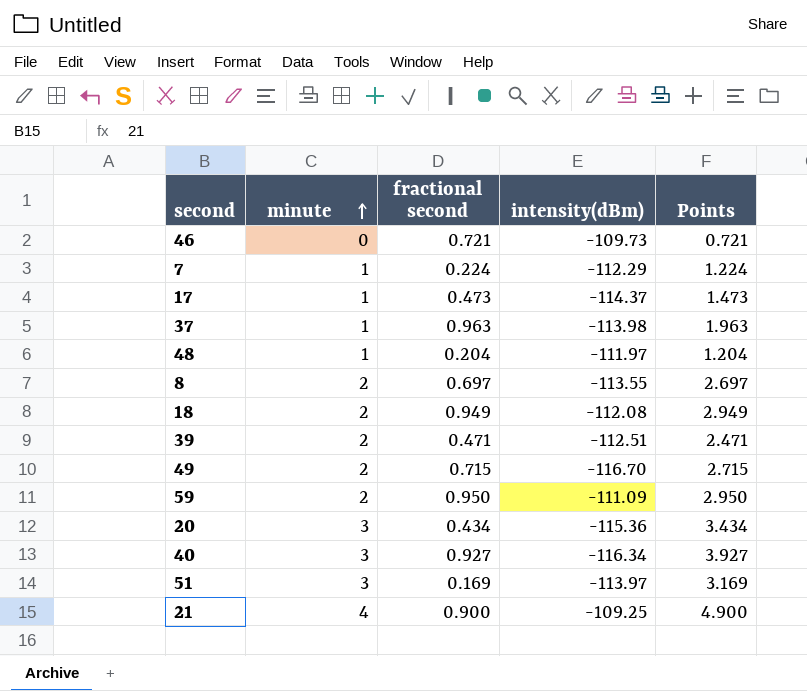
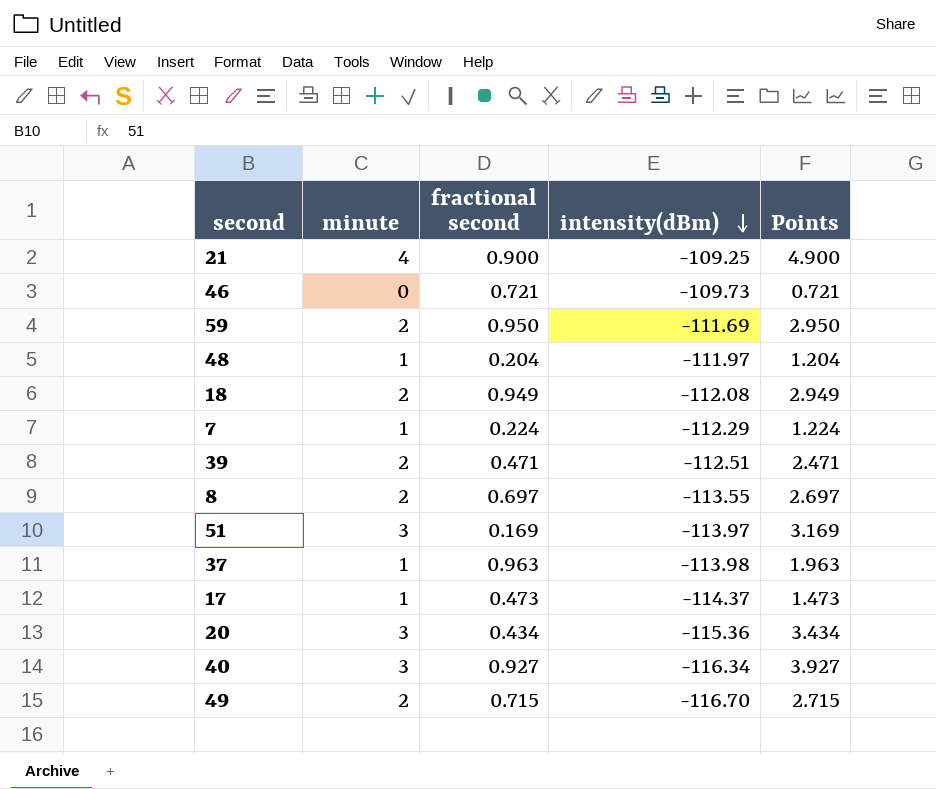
row order: minute ascending -> intensity(dBm) descending
59 | intensity(dBm): -111.09 -> -111.69

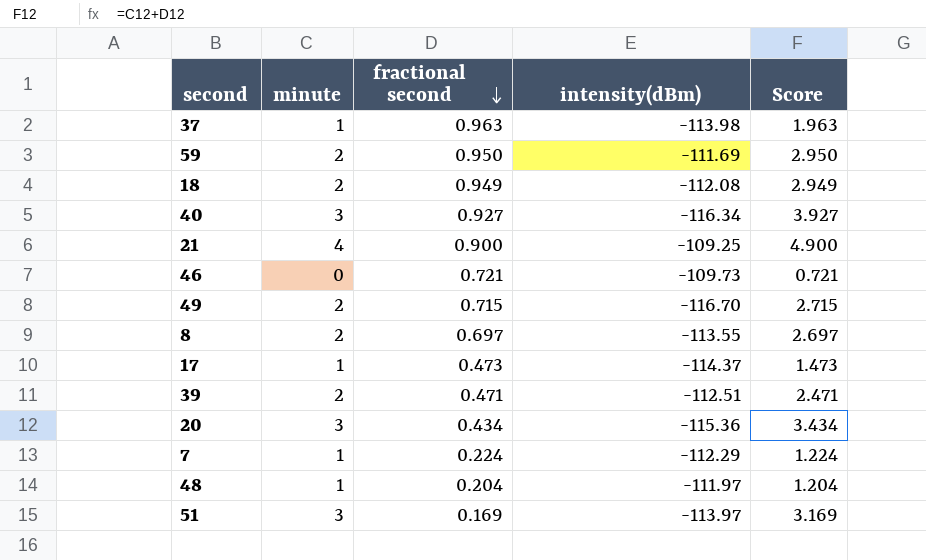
row order: intensity(dBm) descending -> fractional second descending
column name: Points -> Score

